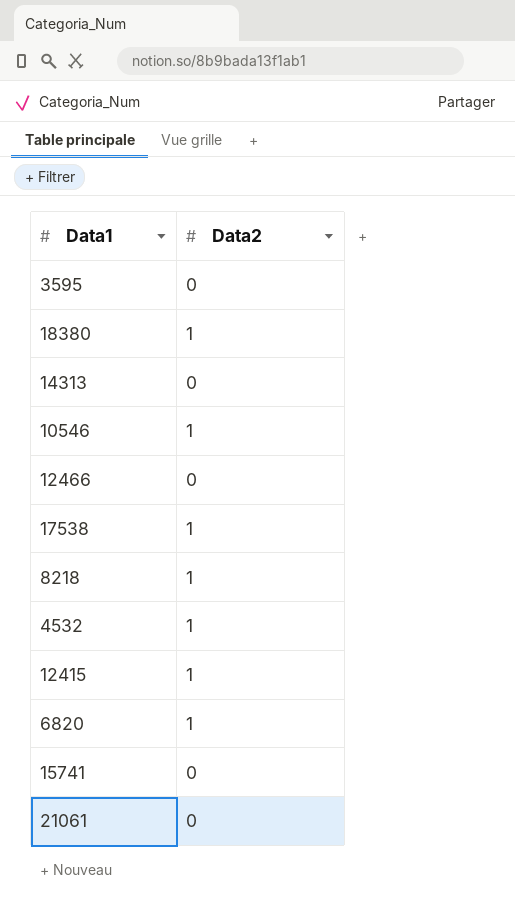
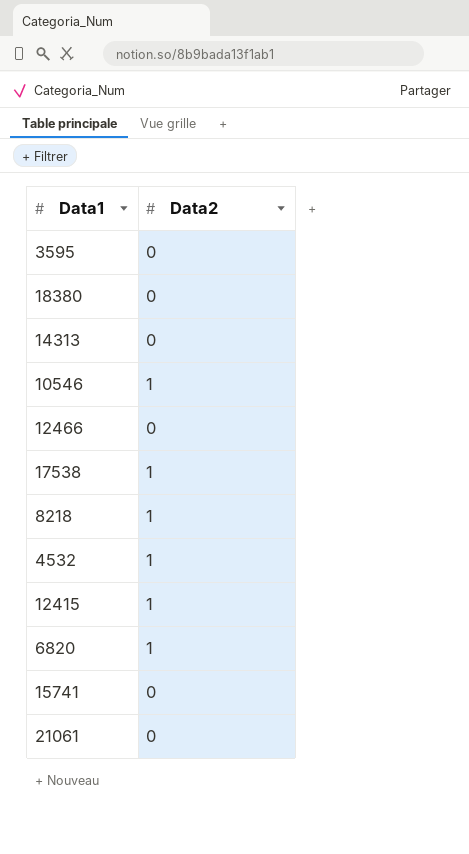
18380 | Data2: 1 -> 0

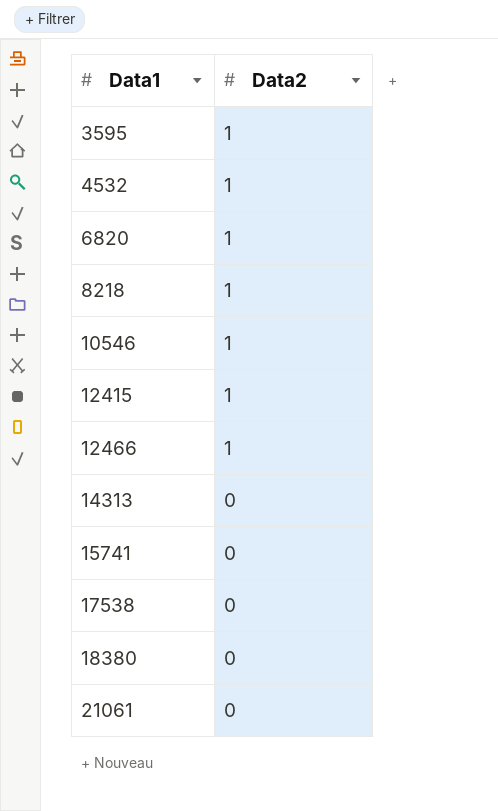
row order: none -> Data1 ascending
3595 | Data2: 0 -> 1
12466 | Data2: 0 -> 1
17538 | Data2: 1 -> 0

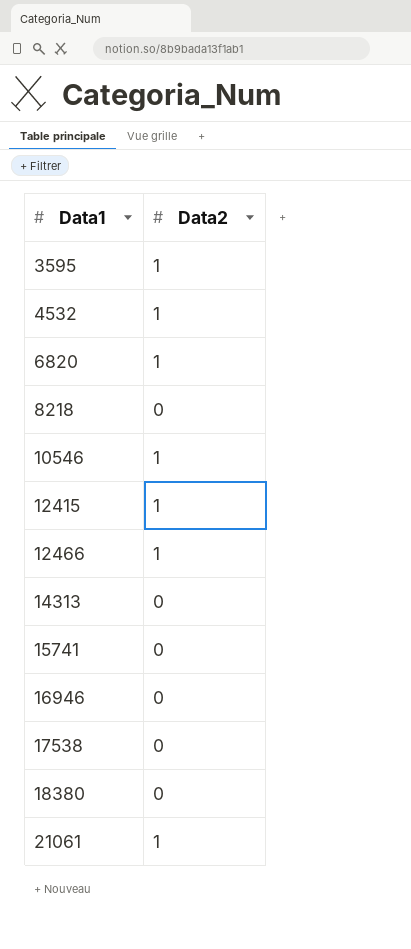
8218 | Data2: 1 -> 0
row 16946: none -> 0
21061 | Data2: 0 -> 1

